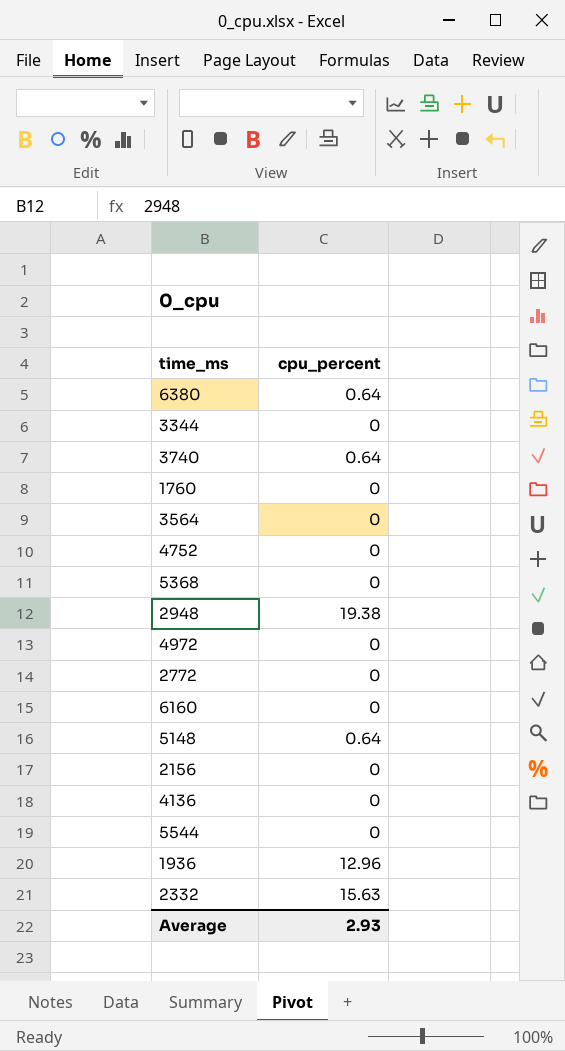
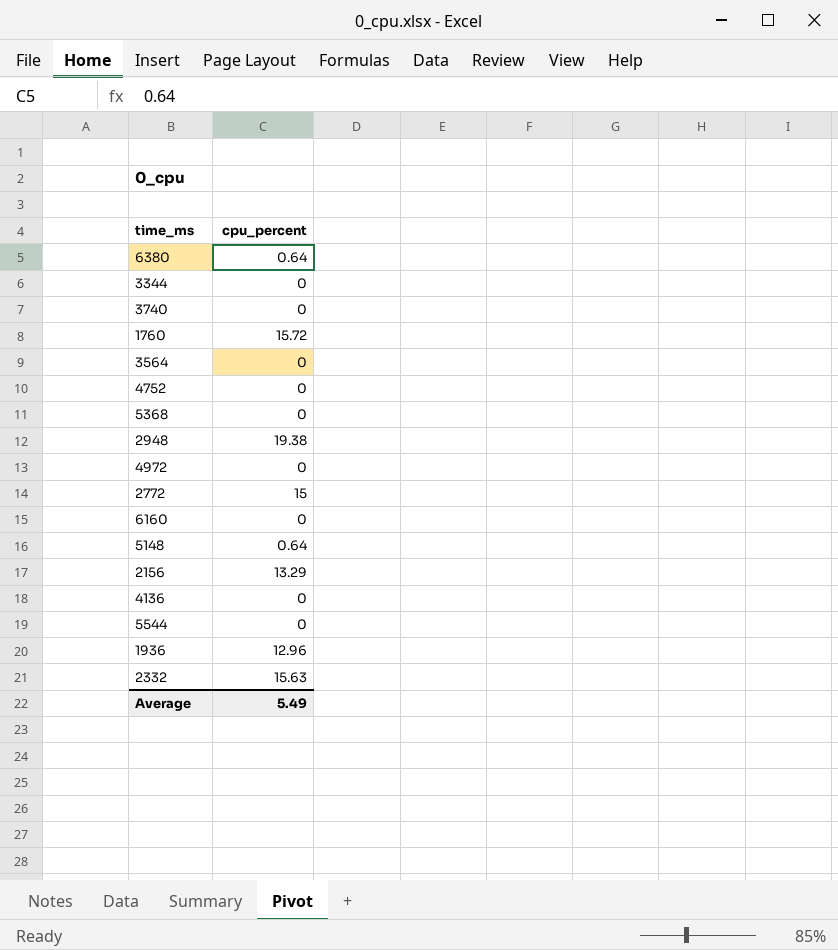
3740 | cpu_percent: 0.64 -> 0
1760 | cpu_percent: 0 -> 15.72
2772 | cpu_percent: 0 -> 15
2156 | cpu_percent: 0 -> 13.29
Average | cpu_percent: 2.93 -> 5.49

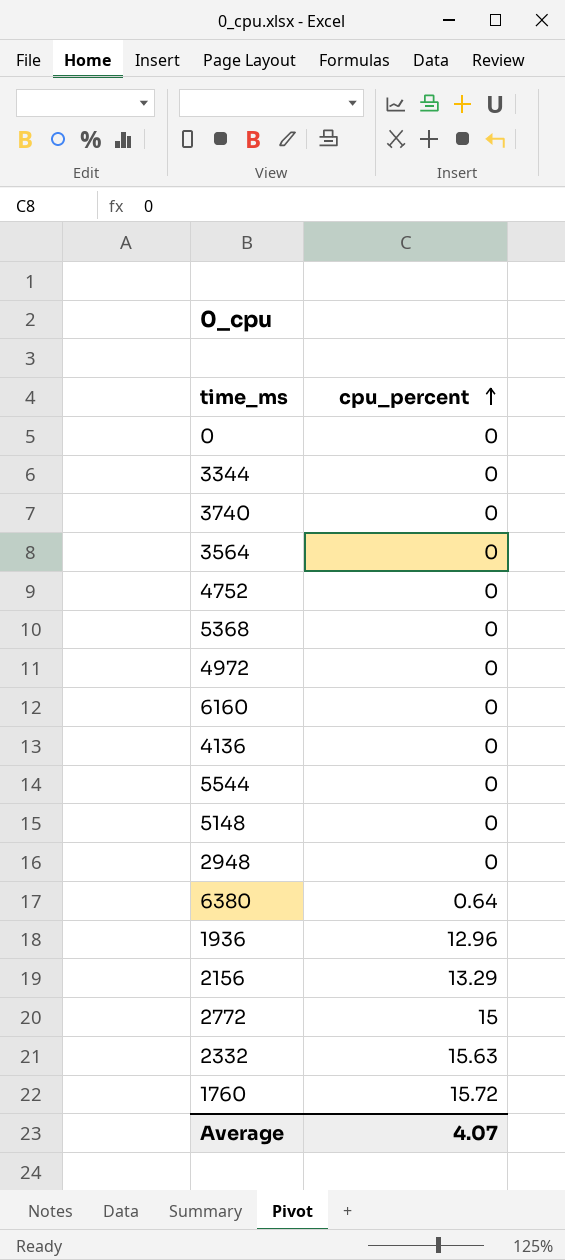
row order: none -> cpu_percent ascending
row 0: none -> 0
5148 | cpu_percent: 0.64 -> 0
2948 | cpu_percent: 19.38 -> 0
Average | cpu_percent: 5.49 -> 4.07

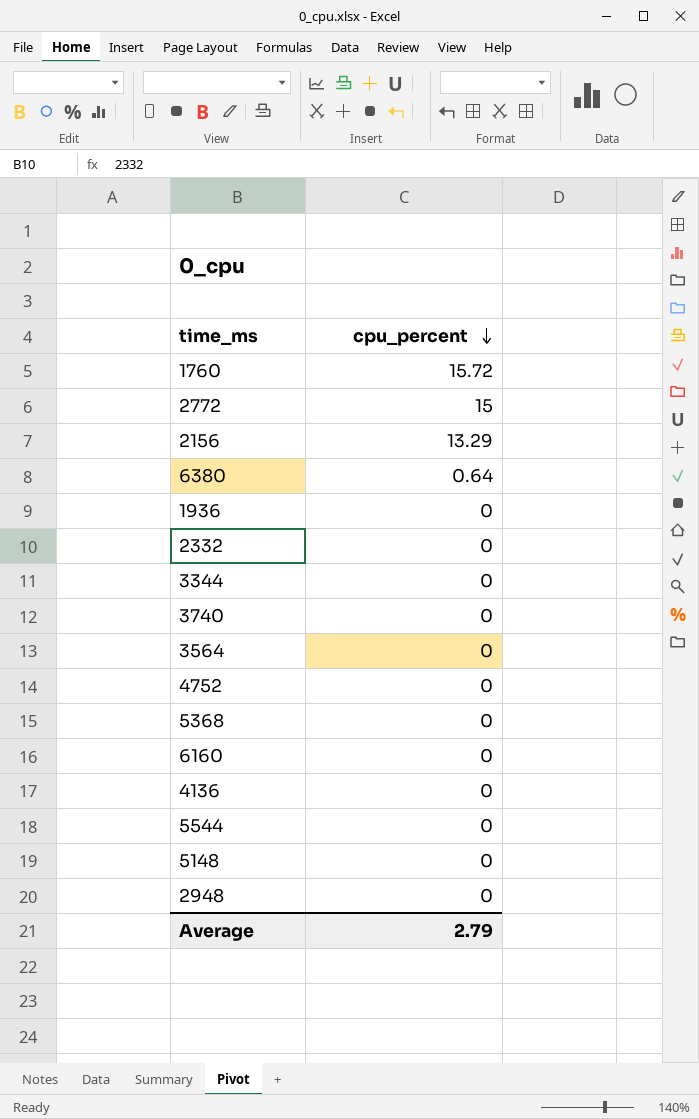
row order: cpu_percent ascending -> cpu_percent descending
row 0: 0 -> none
row 4972: 0 -> none
1936 | cpu_percent: 12.96 -> 0
2332 | cpu_percent: 15.63 -> 0
Average | cpu_percent: 4.07 -> 2.79

